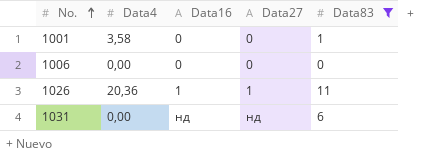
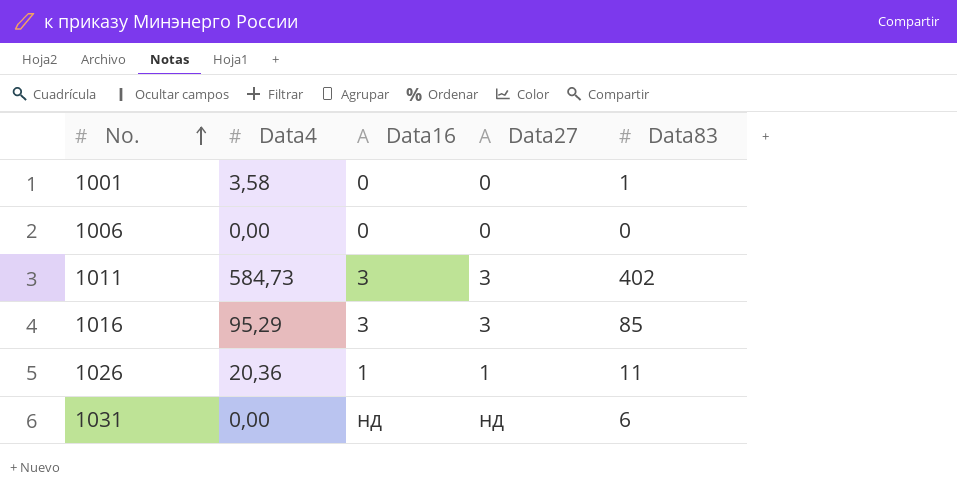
filter: Data83 <= 11 -> none

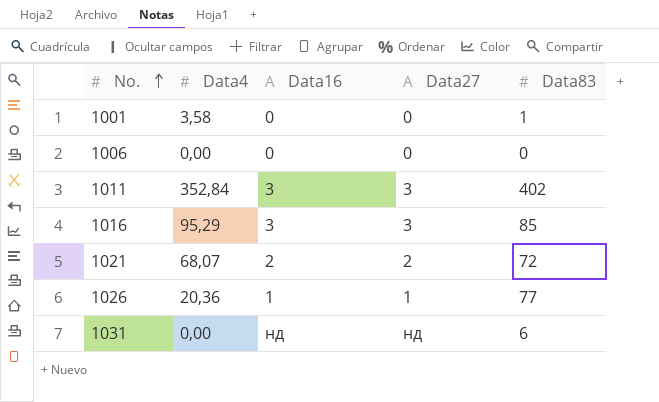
1011 | Data4: 584,73 -> 352,84
row 1021: none -> 68,07 | 2 | 2 | 72
1026 | Data83: 11 -> 77

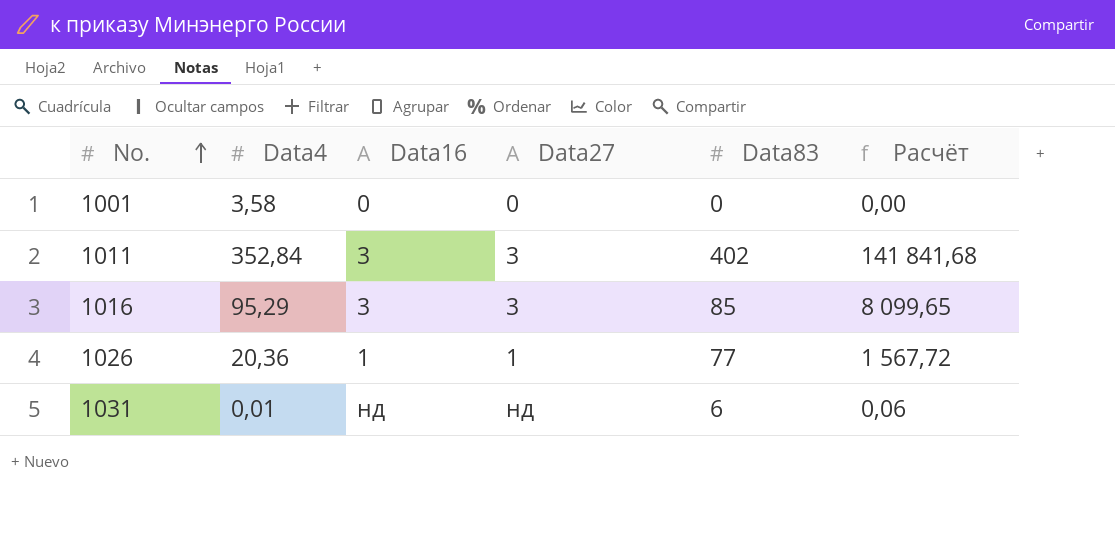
column Расчёт | formula: none -> [Data4] * [Data83]
row 1006: 0,00 | 0 | 0 | 0 -> none
row 1021: 68,07 | 2 | 2 | 72 -> none
1001 | Data83: 1 -> 0
1031 | Data4: 0,00 -> 0,01

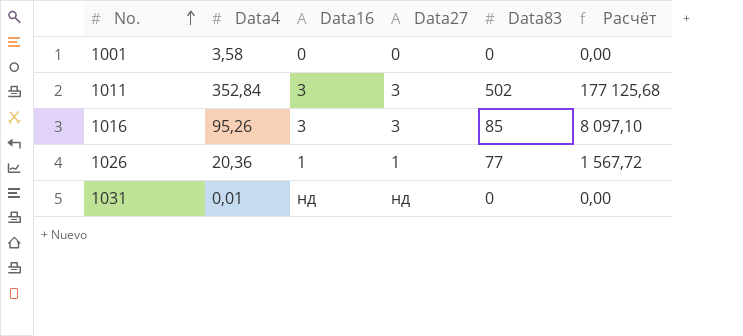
1011 | Data83: 402 -> 502
1011 | Расчёт: 141 841,68 -> 177 125,68
1016 | Data4: 95,29 -> 95,26
1016 | Расчёт: 8 099,65 -> 8 097,10
1031 | Data83: 6 -> 0
1031 | Расчёт: 0,06 -> 0,00

